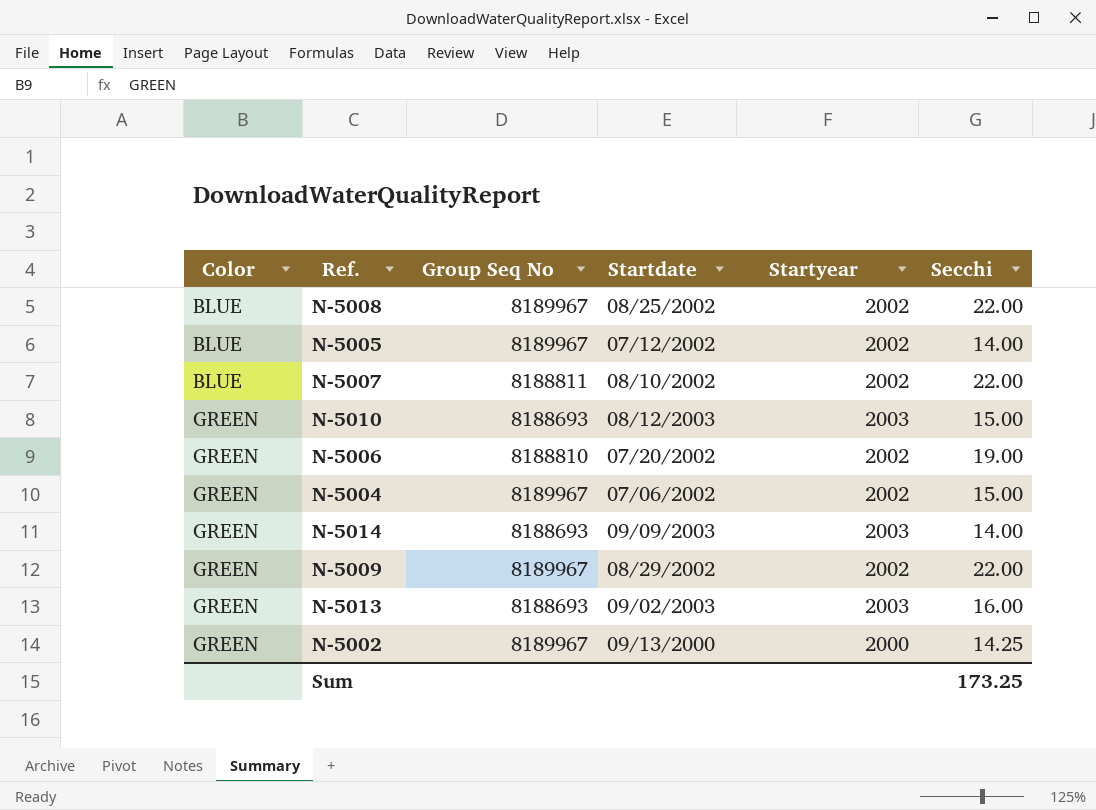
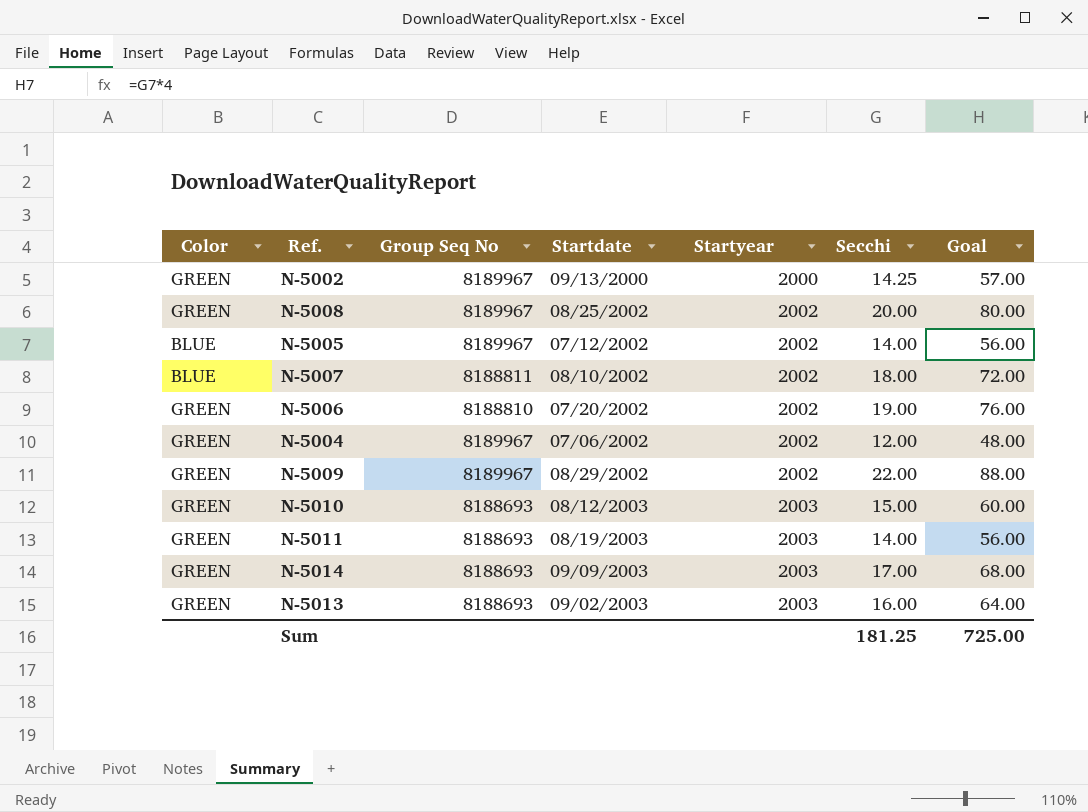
row order: Color ascending -> Startyear ascending
column Goal | formula: none -> [Secchi] * 4
N-5008 | Color: BLUE -> GREEN
N-5008 | Secchi: 22.00 -> 20.00
N-5007 | Secchi: 22.00 -> 18.00
N-5004 | Secchi: 15.00 -> 12.00
row N-5011: none -> GREEN | 8188693 | 08/19/2003 | 2003 | 14.00 | 56.00
N-5014 | Secchi: 14.00 -> 17.00
Sum | Secchi: 173.25 -> 181.25

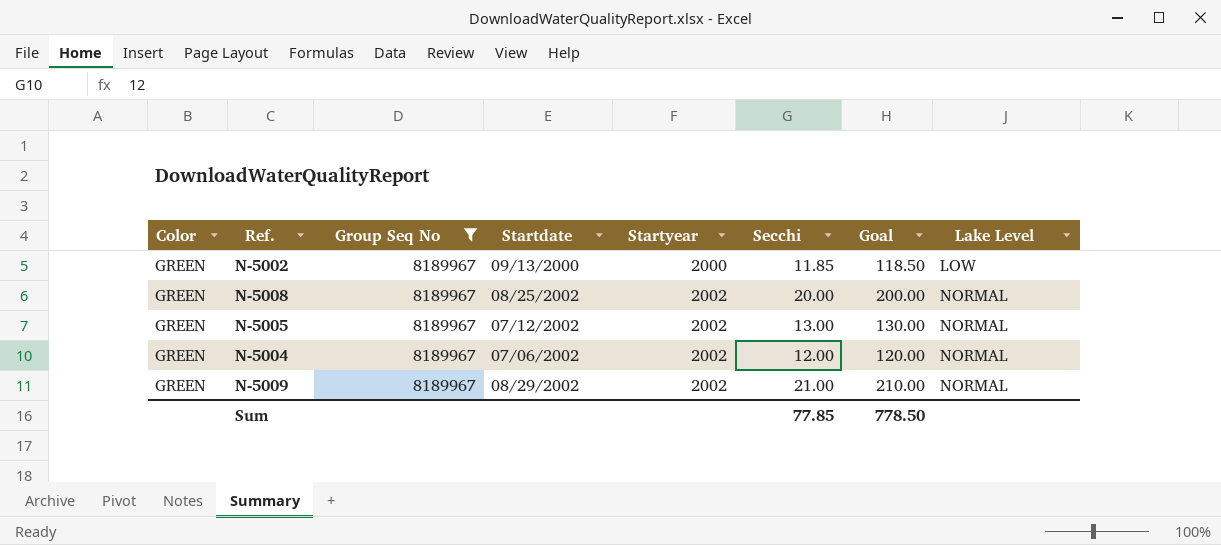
filter: none -> Group Seq No = 8189967
column Goal | formula: [Secchi] * 4 -> [Secchi] * 10
column Lake Level | position: none -> 8
N-5002 | Secchi: 14.25 -> 11.85
N-5005 | Color: BLUE -> GREEN
N-5005 | Secchi: 14.00 -> 13.00
N-5009 | Secchi: 22.00 -> 21.00
Sum | Secchi: 181.25 -> 77.85
Sum | Goal: 725.00 -> 778.50

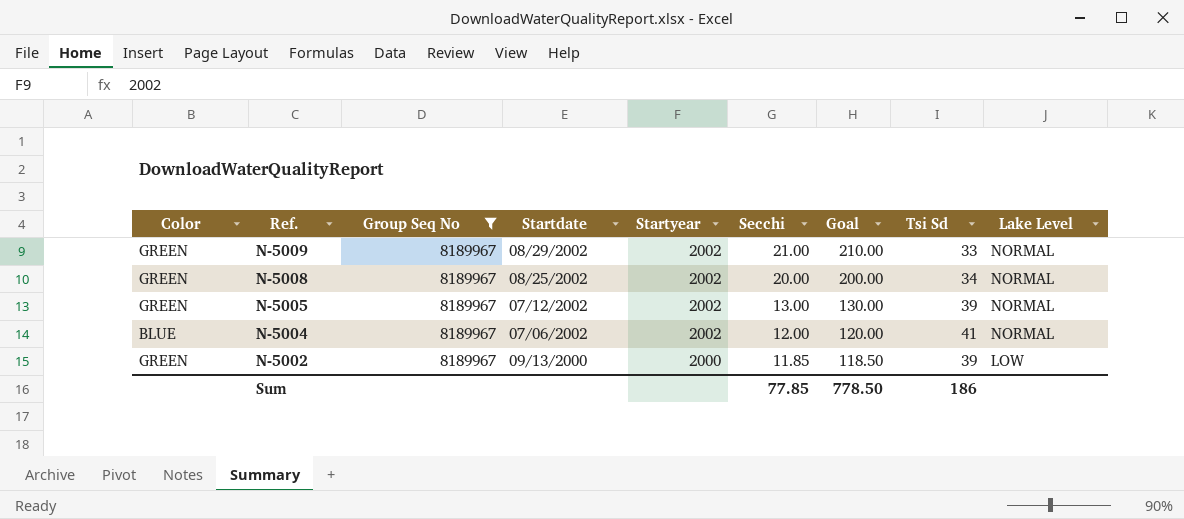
row order: Startyear ascending -> Ref. descending
column Tsi Sd | position: none -> 8
N-5004 | Color: GREEN -> BLUE

